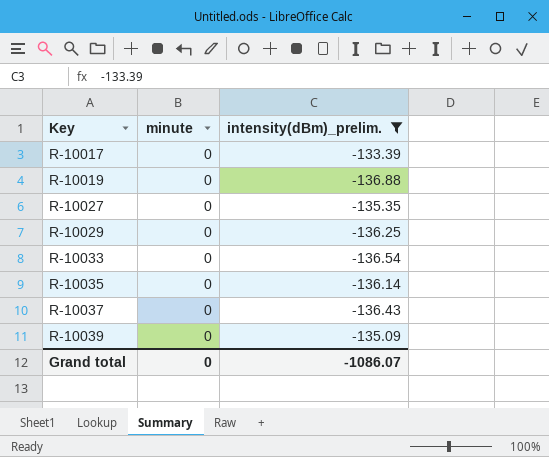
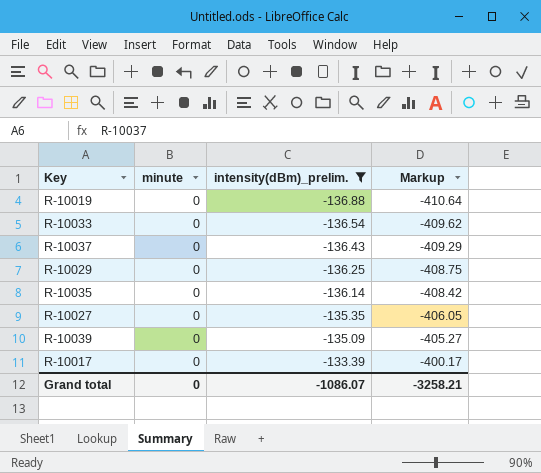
row order: Key ascending -> intensity(dBm)_prelim. ascending
column Markup | formula: none -> [intensity(dBm)_prelim.] * 3

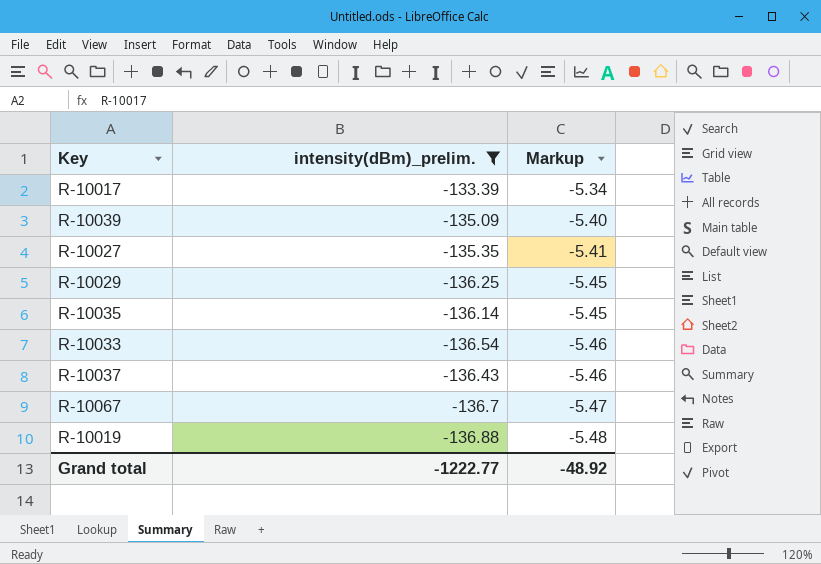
row order: intensity(dBm)_prelim. ascending -> Markup descending
column minute | position: 2 -> none
column Markup | formula: [intensity(dBm)_prelim.] * 3 -> [intensity(dBm)_prelim.] * 0.04
row R-10067: none -> -136.7 | -5.47
Grand total | intensity(dBm)_prelim.: -1086.07 -> -1222.77
Grand total | Markup: -3258.21 -> -48.92

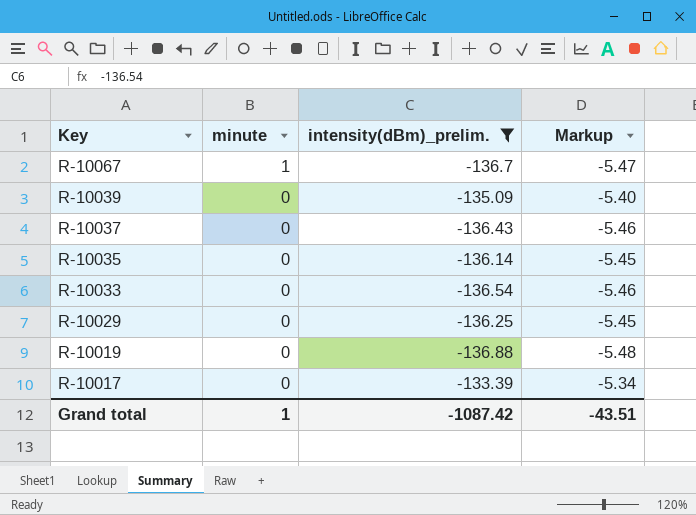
row order: Markup descending -> Key descending
column minute | position: none -> 2
row R-10027: -135.35 | -5.41 -> none
Grand total | intensity(dBm)_prelim.: -1222.77 -> -1087.42
Grand total | Markup: -48.92 -> -43.51

